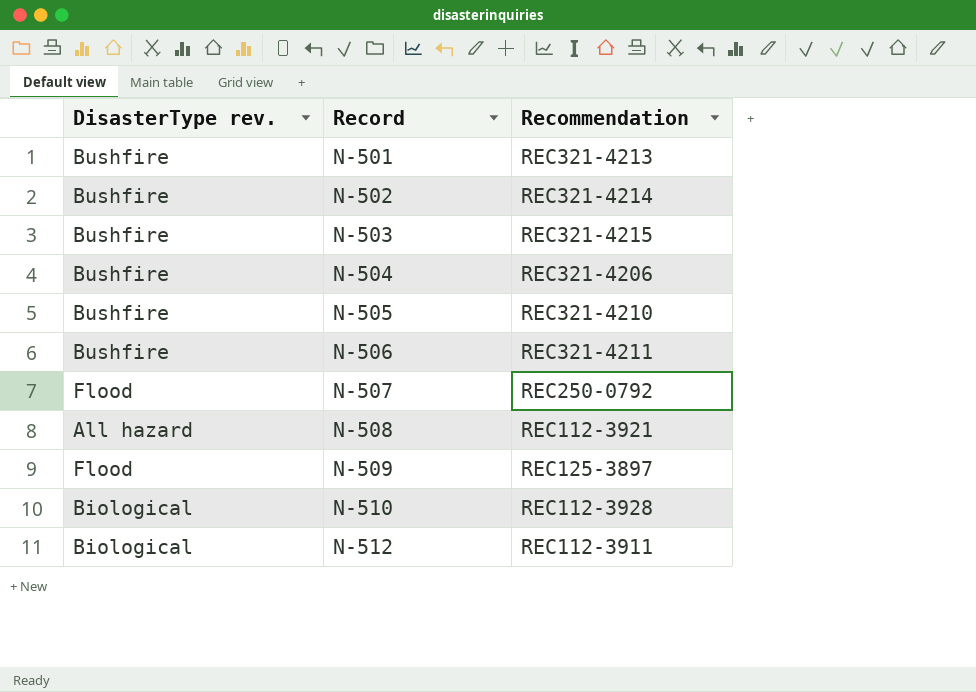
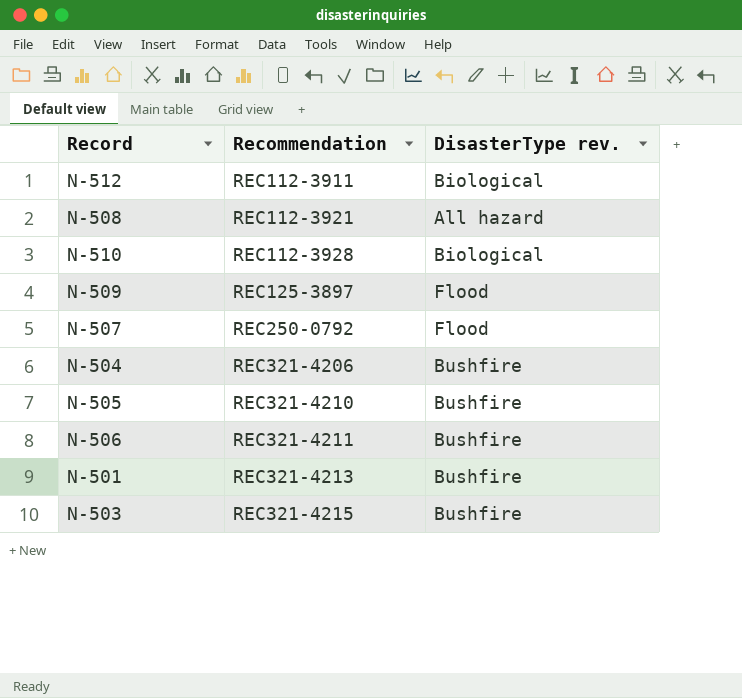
row order: Record ascending -> Recommendation ascending
column DisasterType rev. | position: 1 -> 3
row N-502: Bushfire | REC321-4214 -> none

